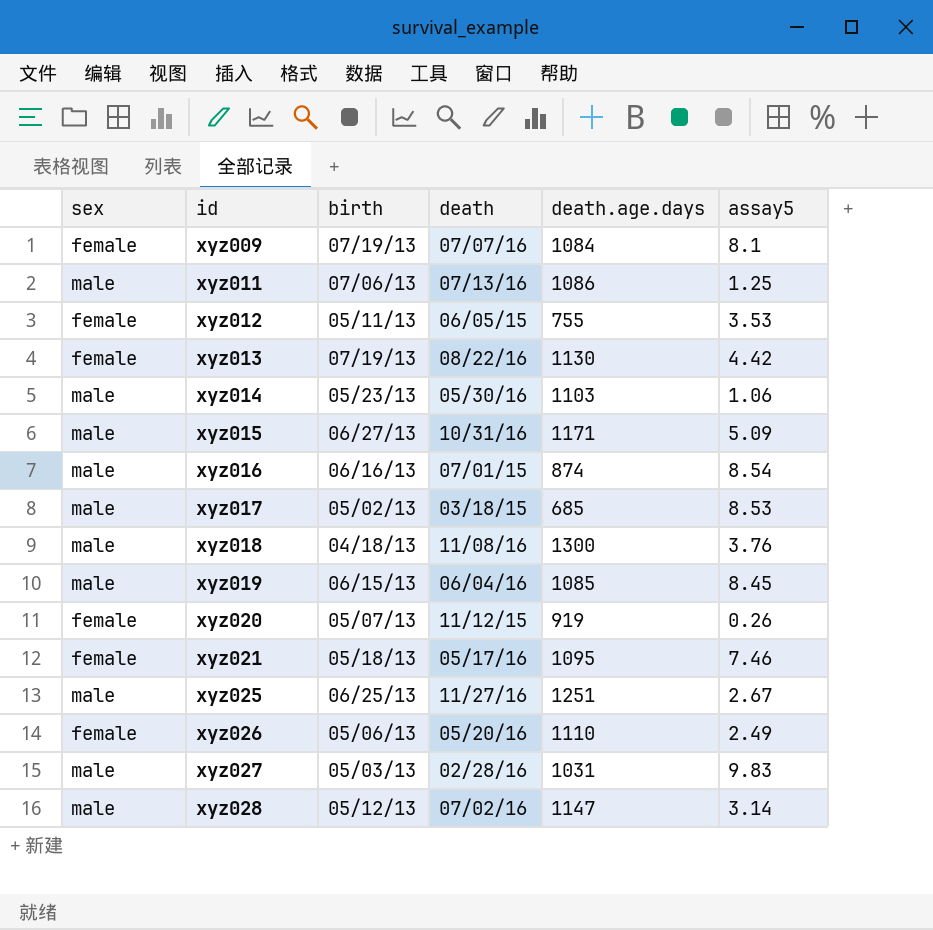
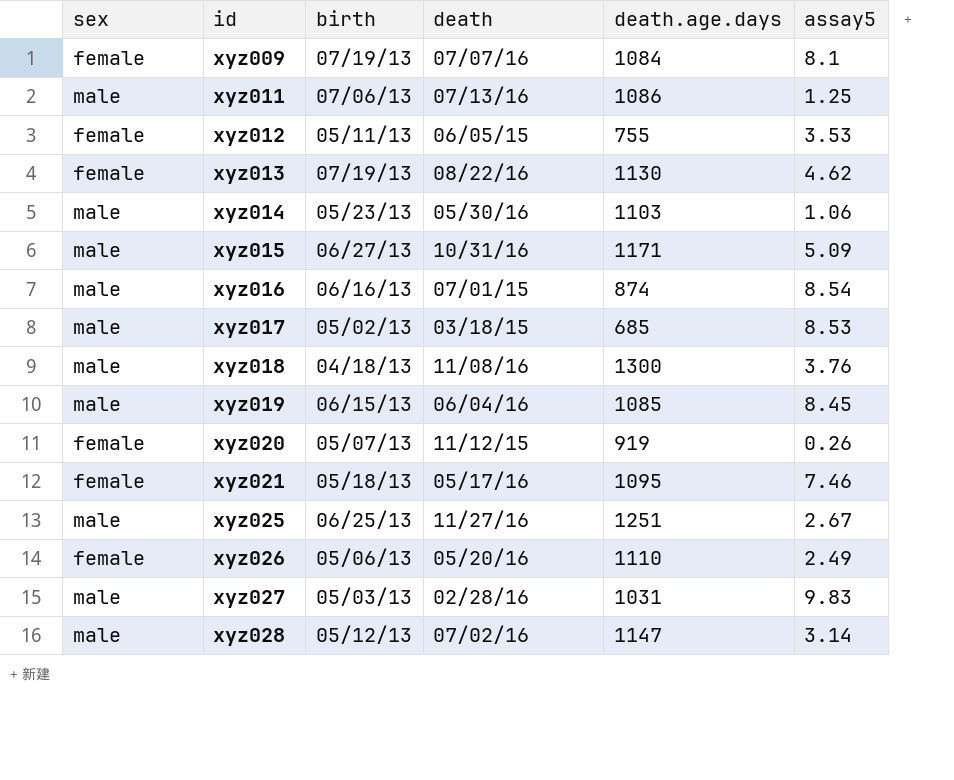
xyz013 | assay5: 4.42 -> 4.62

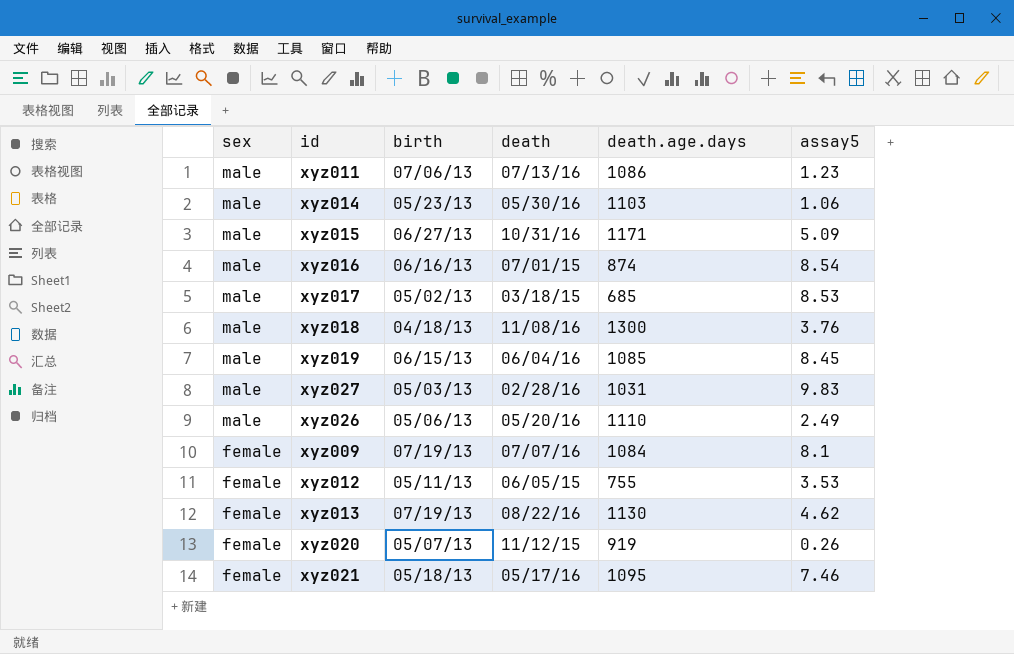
row order: id ascending -> sex descending
row xyz025: male | 06/25/13 | 11/27/16 | 1251 | 2.67 -> none
row xyz028: male | 05/12/13 | 07/02/16 | 1147 | 3.14 -> none
xyz011 | assay5: 1.25 -> 1.23
xyz026 | sex: female -> male

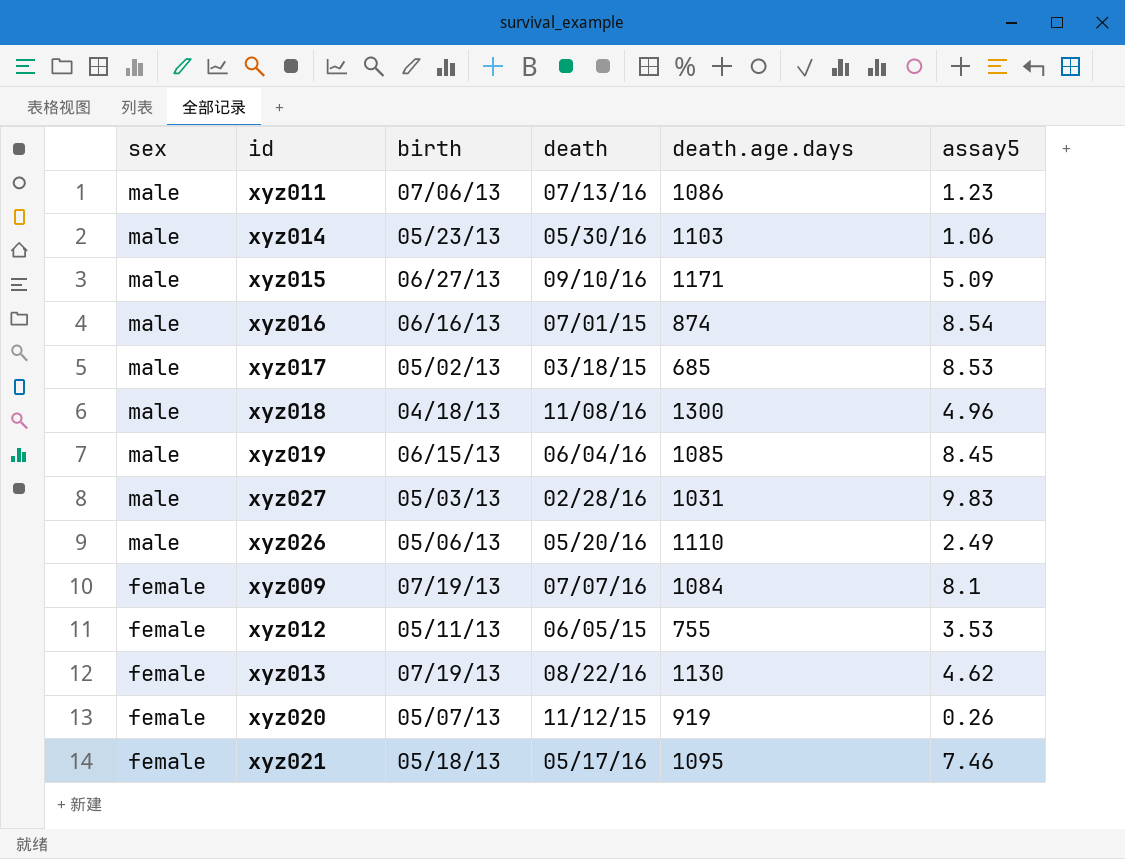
xyz015 | death: 10/31/16 -> 09/10/16
xyz018 | assay5: 3.76 -> 4.96

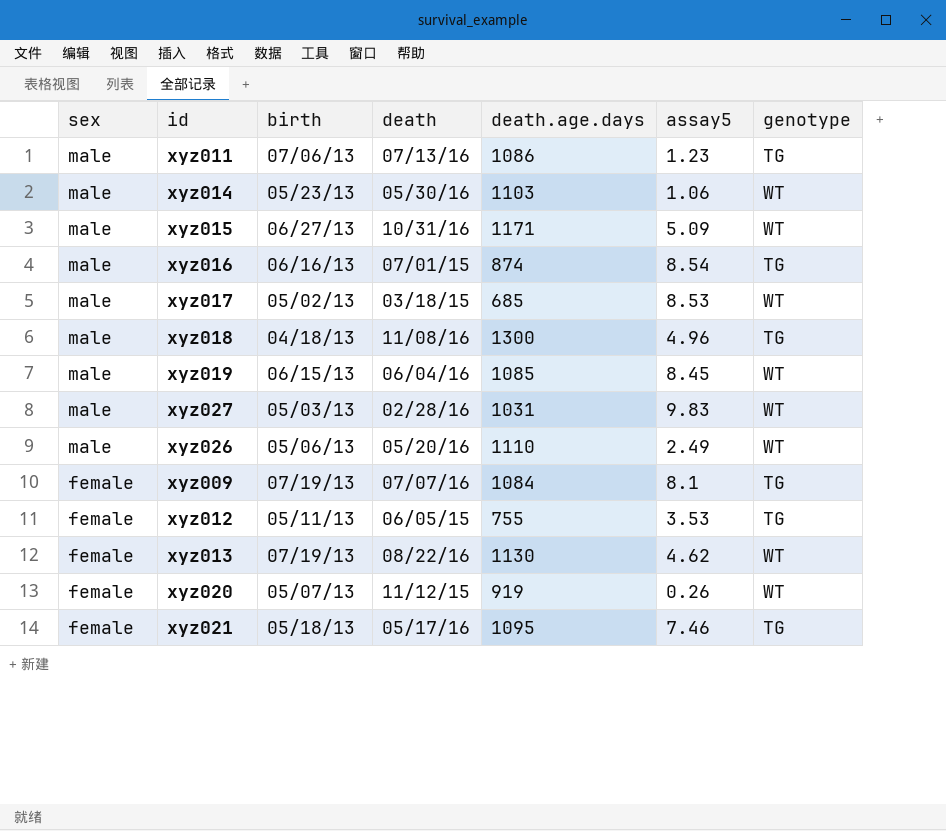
column genotype | position: none -> 7
xyz015 | death: 09/10/16 -> 10/31/16

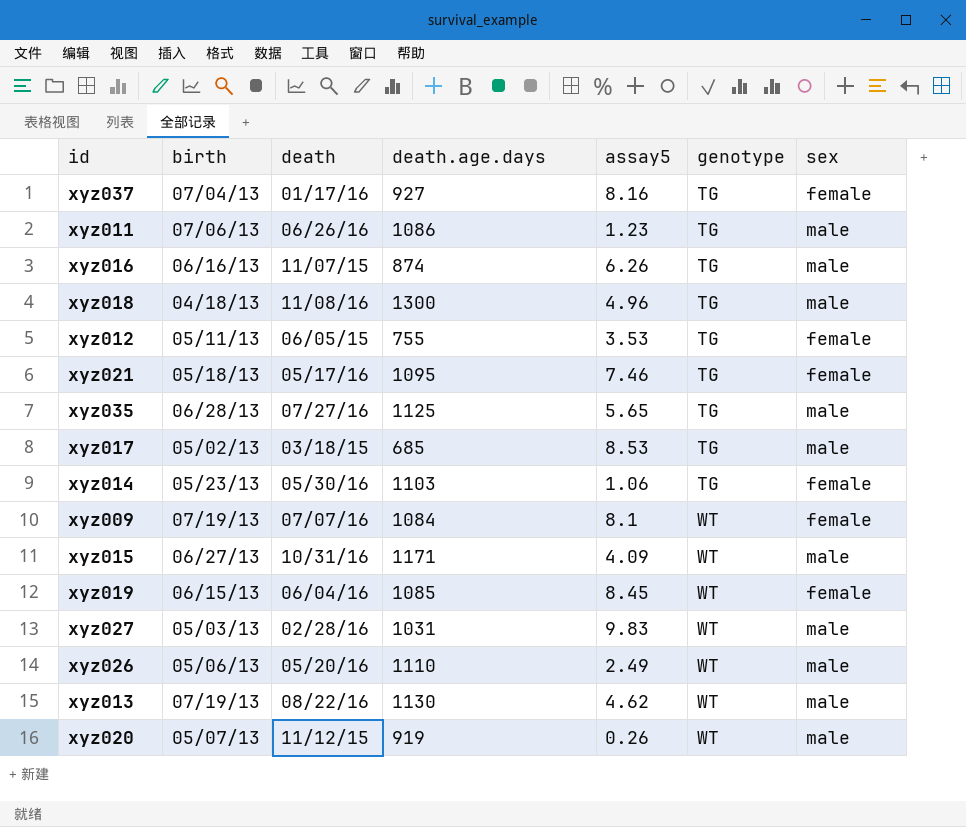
row order: sex descending -> genotype ascending
column sex | position: 1 -> 7
row xyz037: none -> 07/04/13 | 01/17/16 | 927 | 8.16 | TG | female
xyz011 | death: 07/13/16 -> 06/26/16
xyz016 | death: 07/01/15 -> 11/07/15
xyz016 | assay5: 8.54 -> 6.26
row xyz035: none -> 06/28/13 | 07/27/16 | 1125 | 5.65 | TG | male
xyz017 | genotype: WT -> TG
xyz014 | genotype: WT -> TG
xyz014 | sex: male -> female
xyz009 | genotype: TG -> WT
xyz015 | assay5: 5.09 -> 4.09
xyz019 | sex: male -> female
xyz013 | sex: female -> male
xyz020 | sex: female -> male

